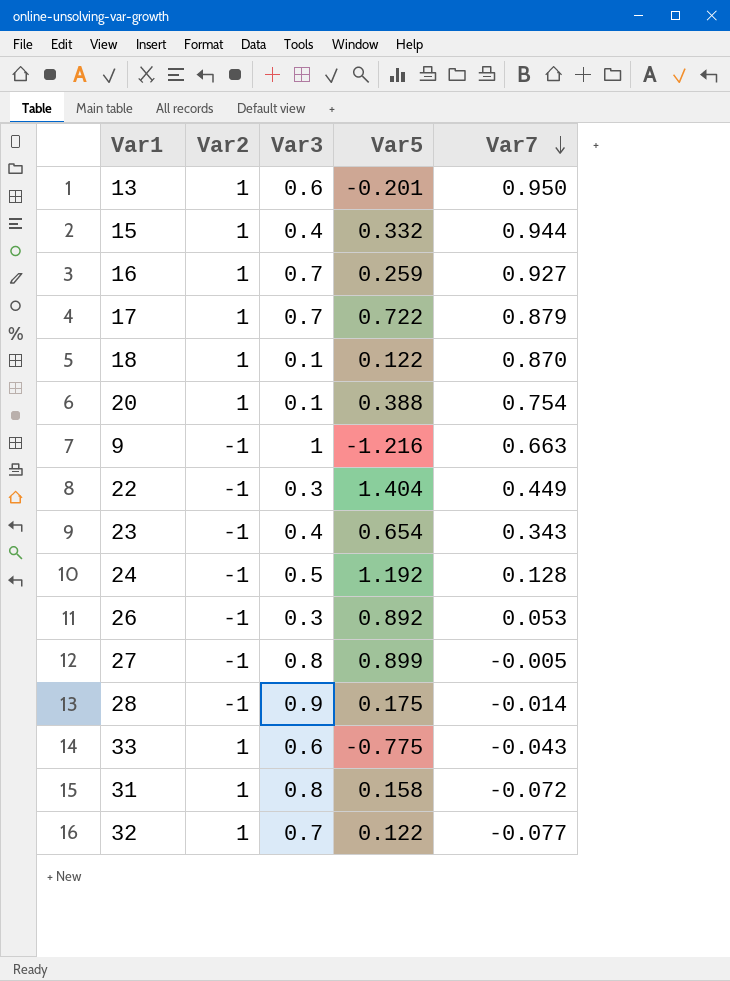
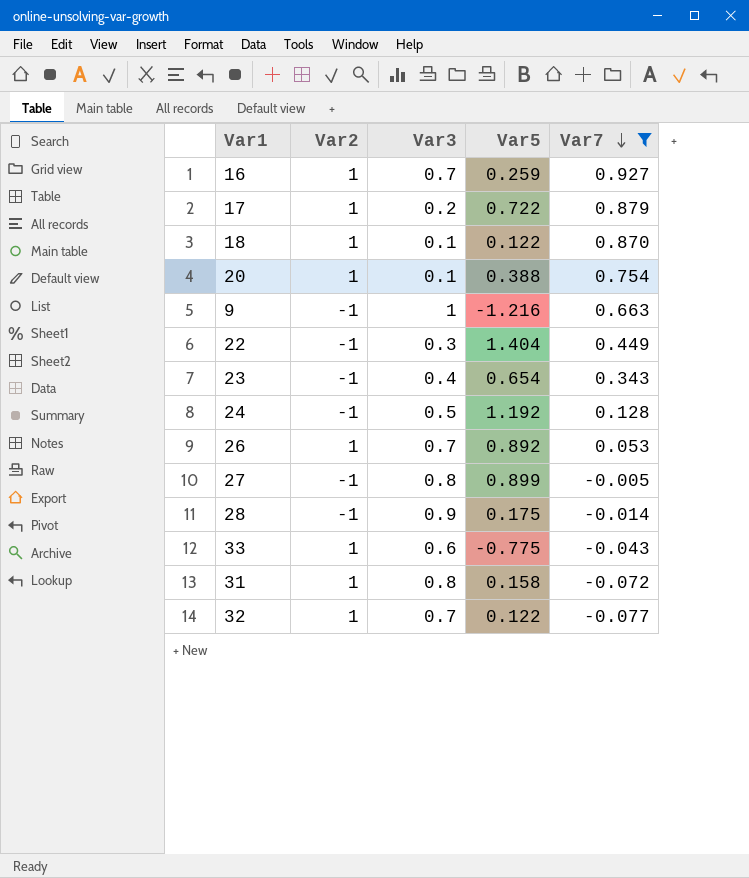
filter: none -> Var7 <= 0.927
17 | Var3: 0.7 -> 0.2
26 | Var2: -1 -> 1
26 | Var3: 0.3 -> 0.7

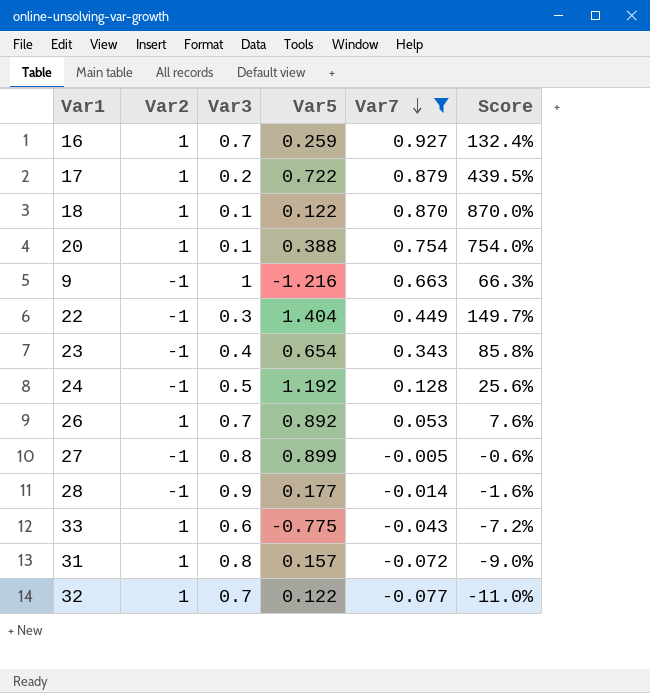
column Score | formula: none -> [Var7] / [Var3]
28 | Var5: 0.175 -> 0.177
31 | Var5: 0.158 -> 0.157

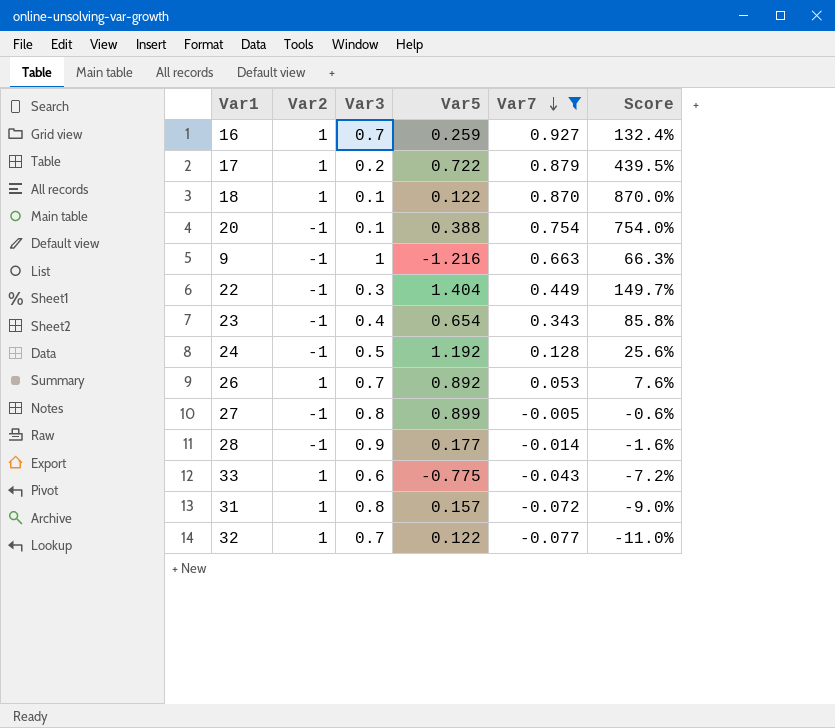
20 | Var2: 1 -> -1

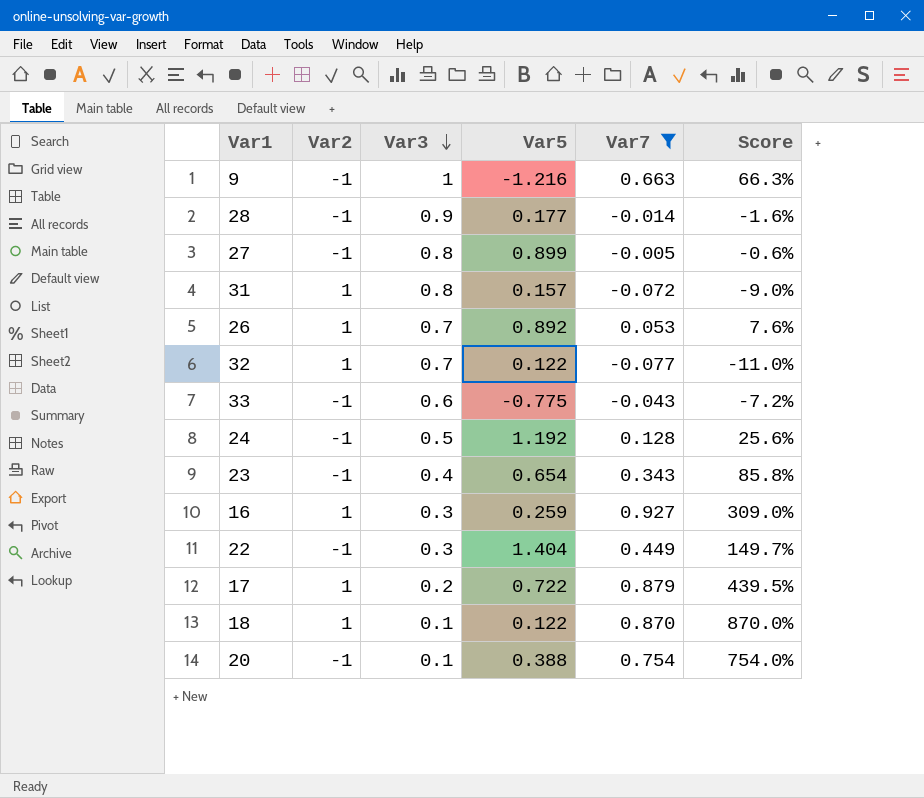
row order: Var7 descending -> Var3 descending
33 | Var2: 1 -> -1
16 | Var3: 0.7 -> 0.3
16 | Score: 132.4% -> 309.0%

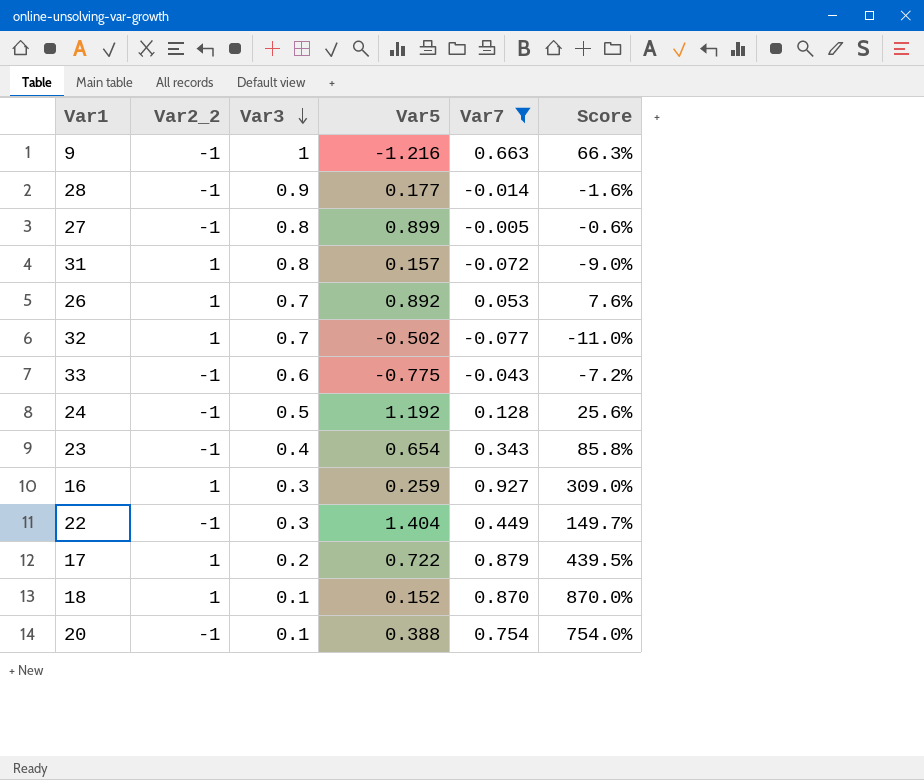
column name: Var2 -> Var2_2
32 | Var5: 0.122 -> -0.502
18 | Var5: 0.122 -> 0.152

